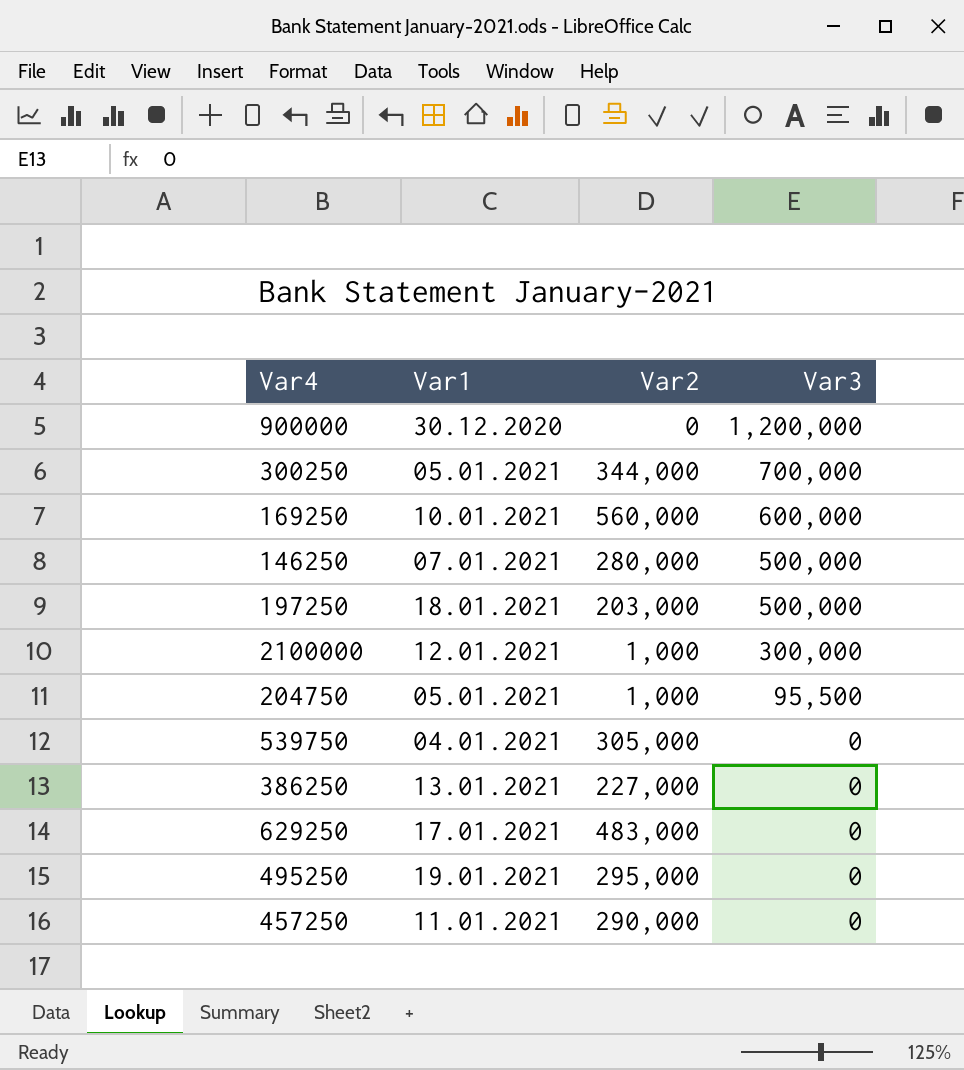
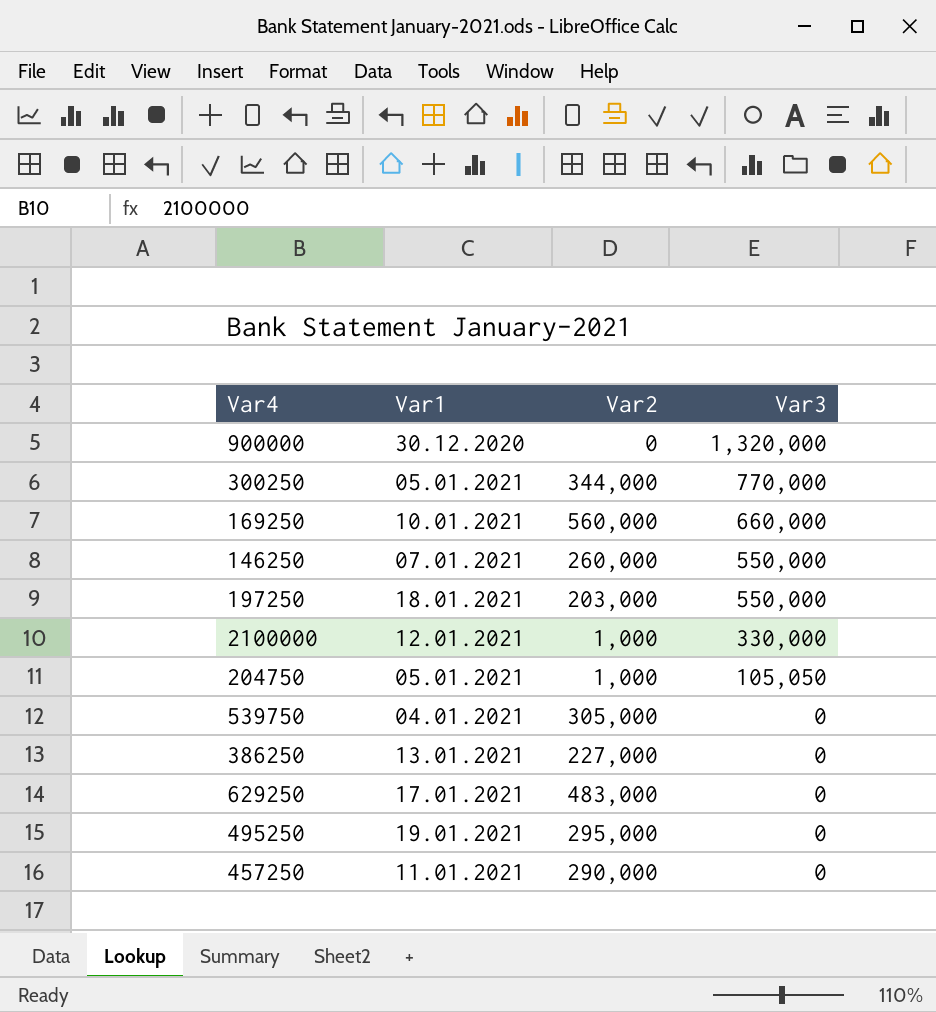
900000 | Var3: 1,200,000 -> 1,320,000
300250 | Var3: 700,000 -> 770,000
169250 | Var3: 600,000 -> 660,000
146250 | Var2: 280,000 -> 260,000
146250 | Var3: 500,000 -> 550,000
197250 | Var3: 500,000 -> 550,000
2100000 | Var3: 300,000 -> 330,000
204750 | Var3: 95,500 -> 105,050

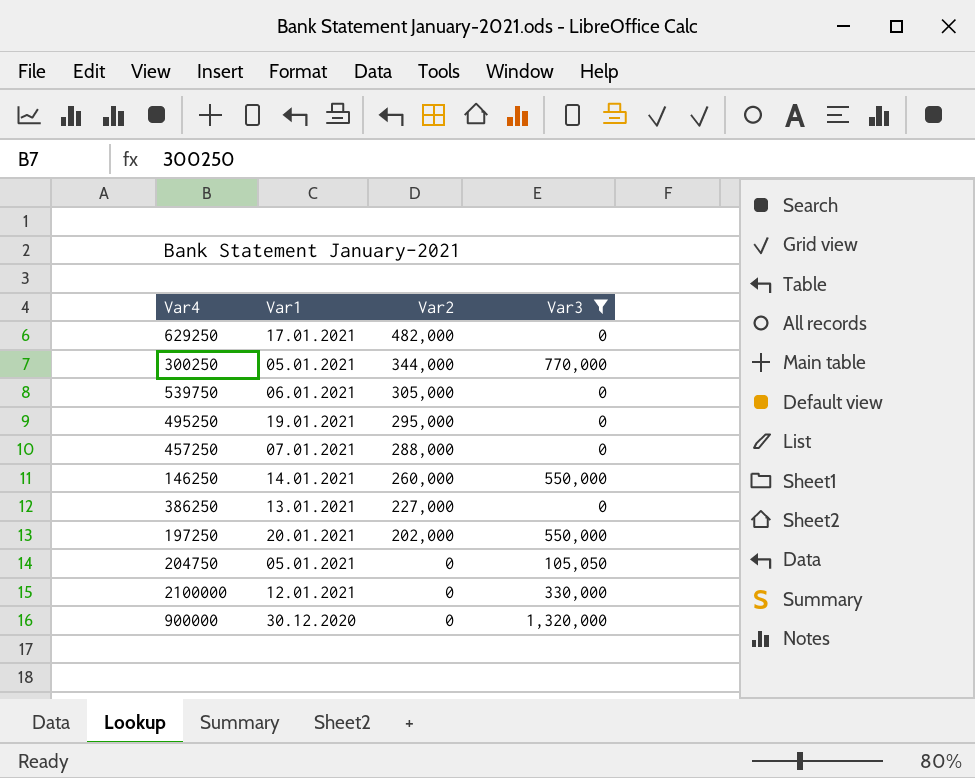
filter: none -> Var3 != 660,000
row order: Var3 descending -> Var2 descending
629250 | Var2: 483,000 -> 482,000
539750 | Var1: 04.01.2021 -> 06.01.2021
457250 | Var1: 11.01.2021 -> 07.01.2021
457250 | Var2: 290,000 -> 288,000
146250 | Var1: 07.01.2021 -> 14.01.2021
197250 | Var1: 18.01.2021 -> 20.01.2021
197250 | Var2: 203,000 -> 202,000
204750 | Var2: 1,000 -> 0
2100000 | Var2: 1,000 -> 0

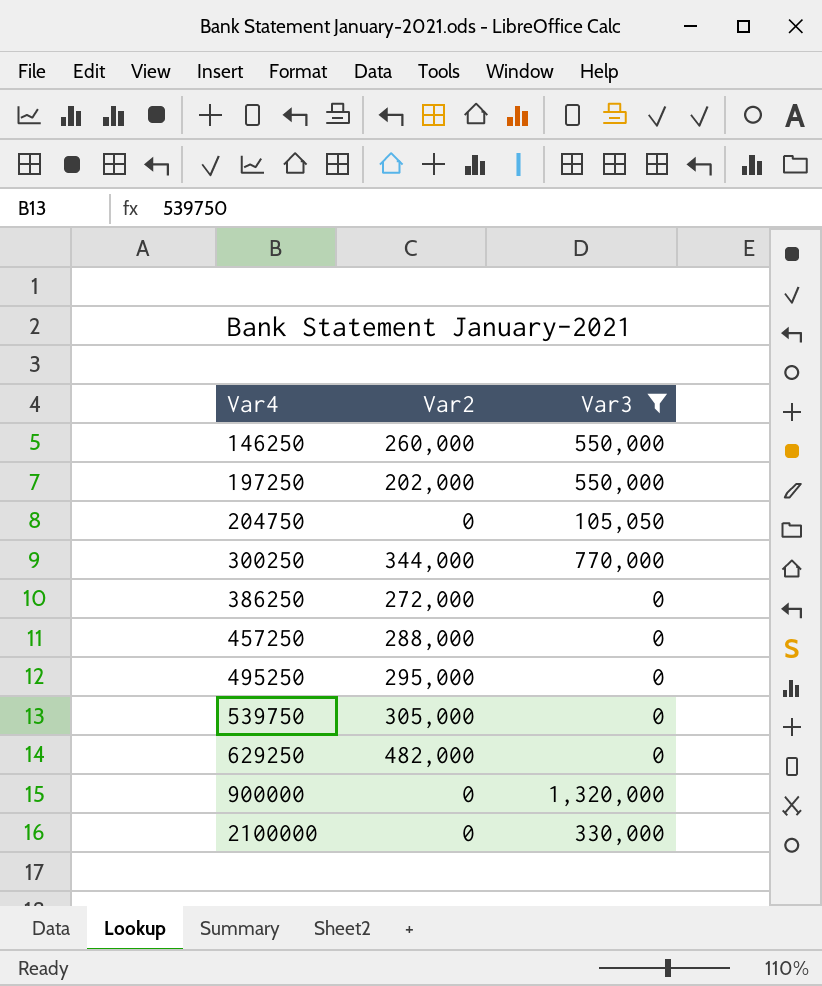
row order: Var2 descending -> Var4 ascending
column Var1 | position: 2 -> none
386250 | Var2: 227,000 -> 272,000

